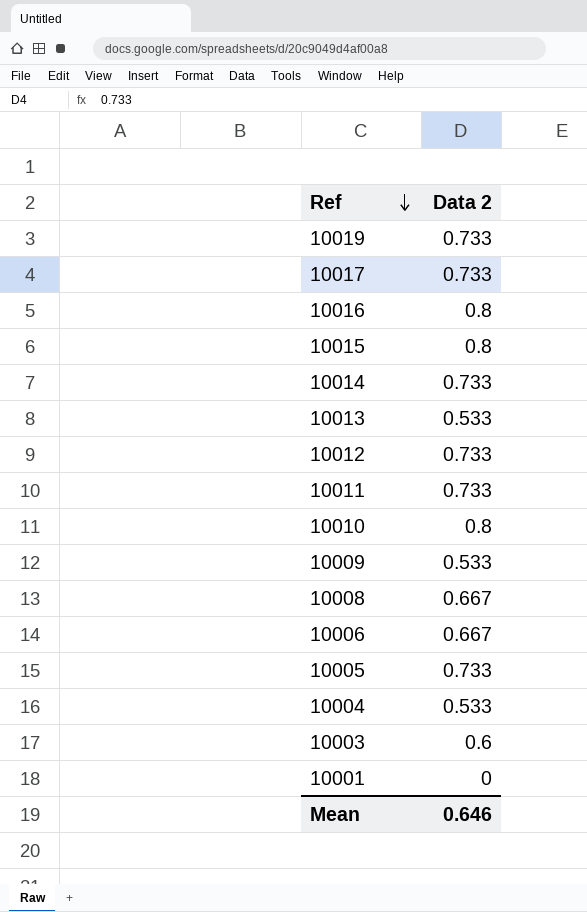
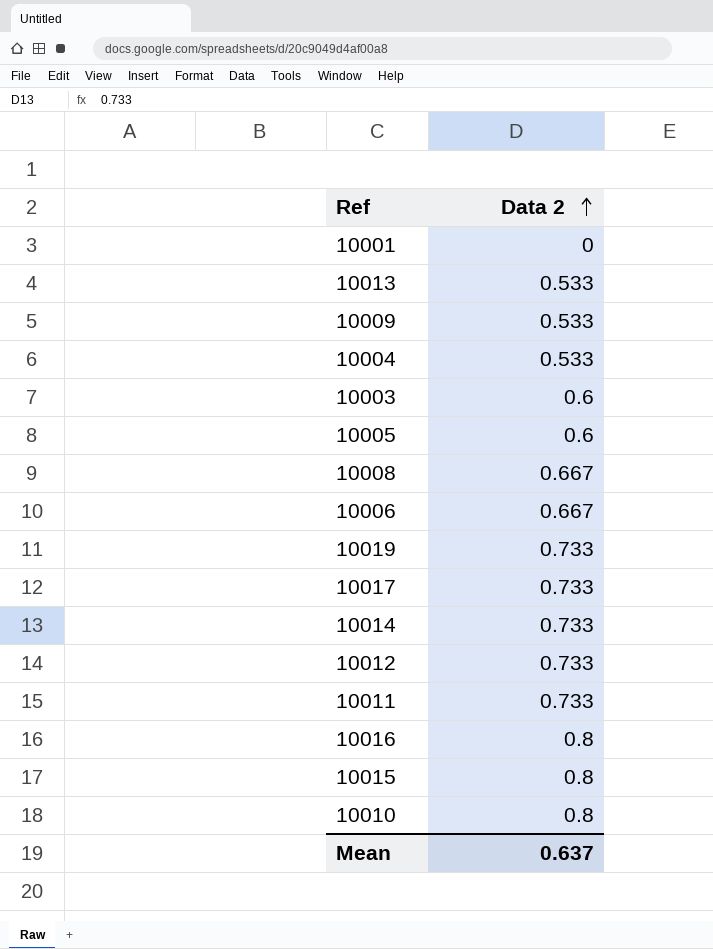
row order: Ref descending -> Data 2 ascending
10005 | Data 2: 0.733 -> 0.6
Mean | Data 2: 0.646 -> 0.637

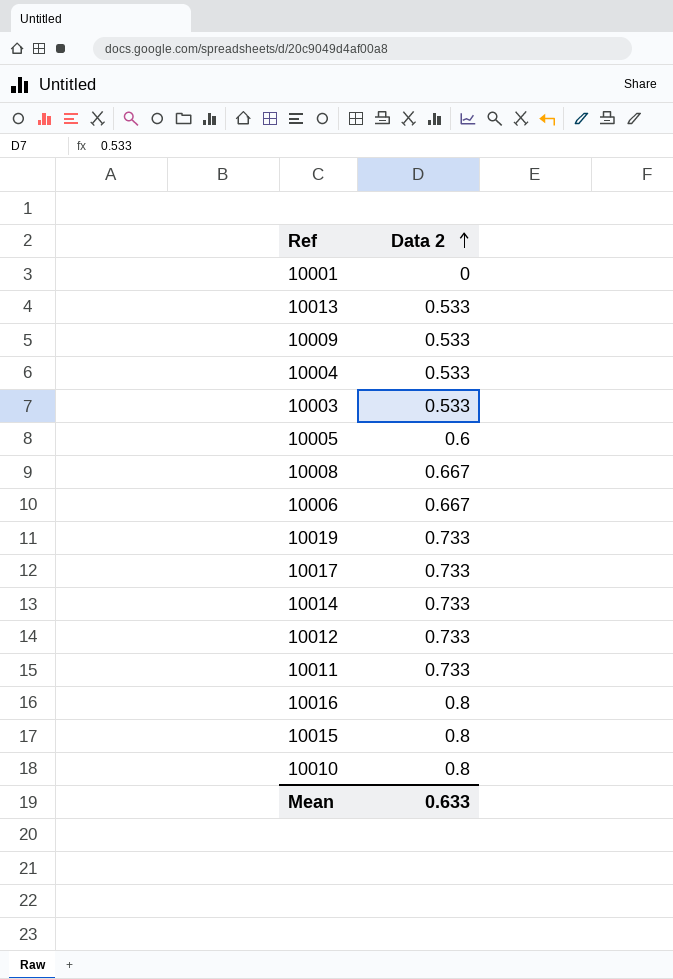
10003 | Data 2: 0.6 -> 0.533
Mean | Data 2: 0.637 -> 0.633

